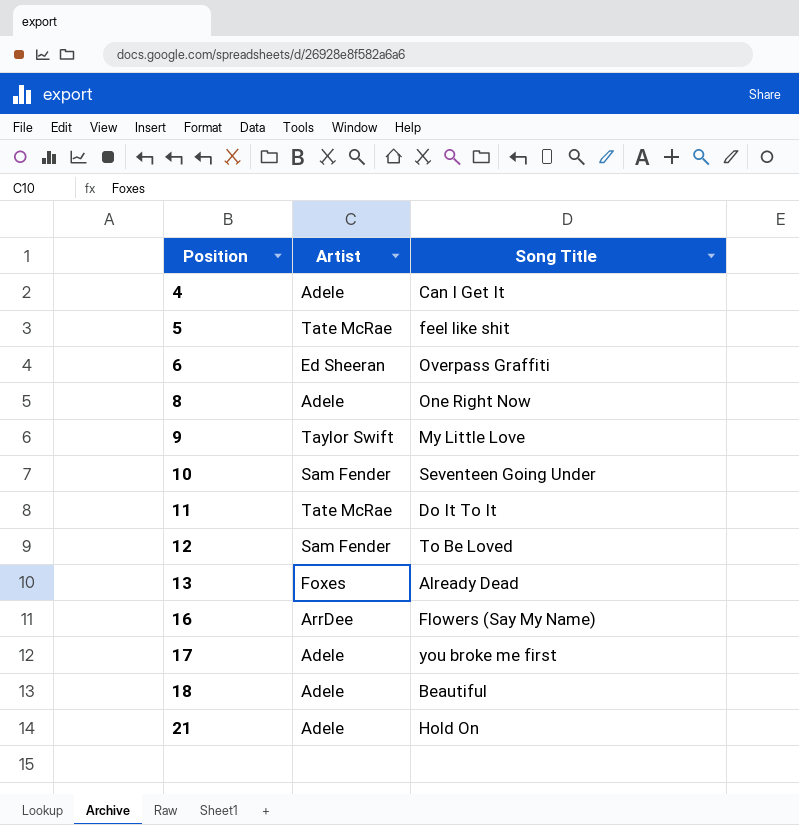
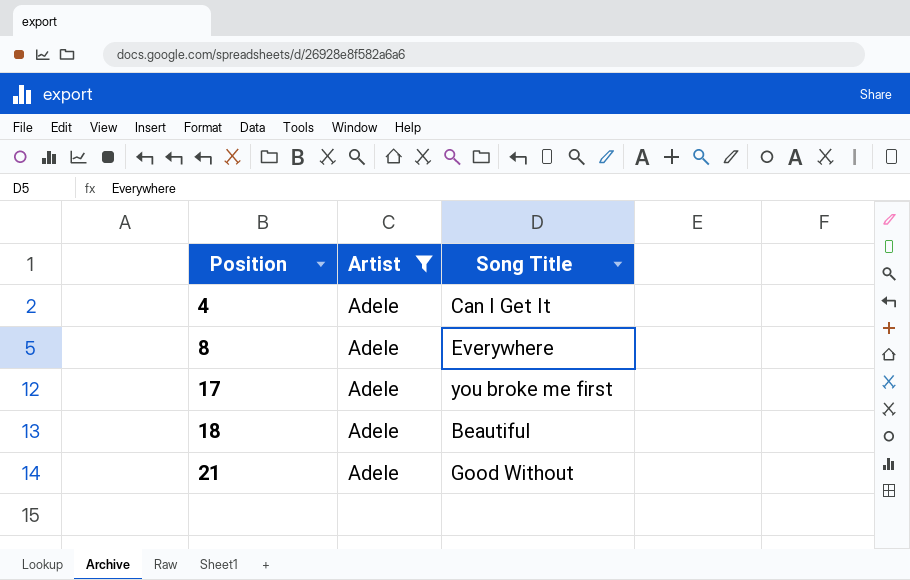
filter: none -> Artist = Adele
8 | Song Title: One Right Now -> Everywhere
21 | Song Title: Hold On -> Good Without

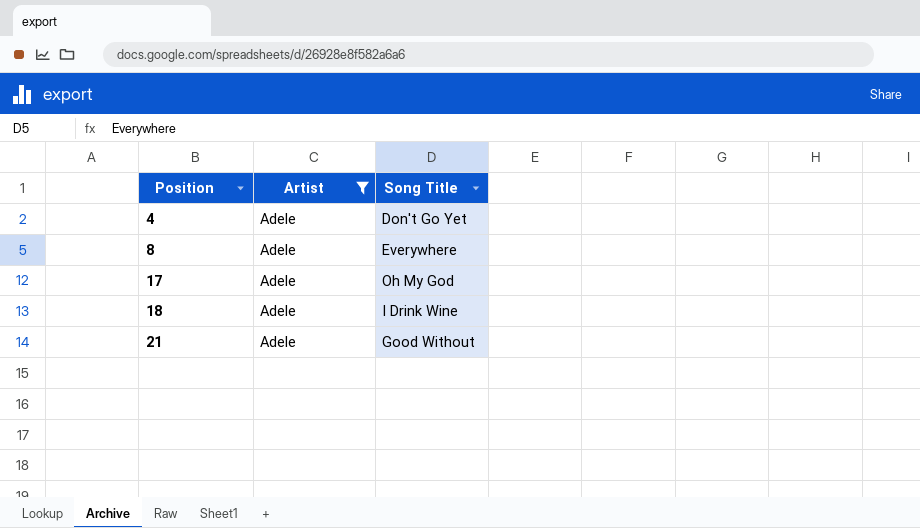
4 | Song Title: Can I Get It -> Don't Go Yet
17 | Song Title: you broke me first -> Oh My God
18 | Song Title: Beautiful -> I Drink Wine

